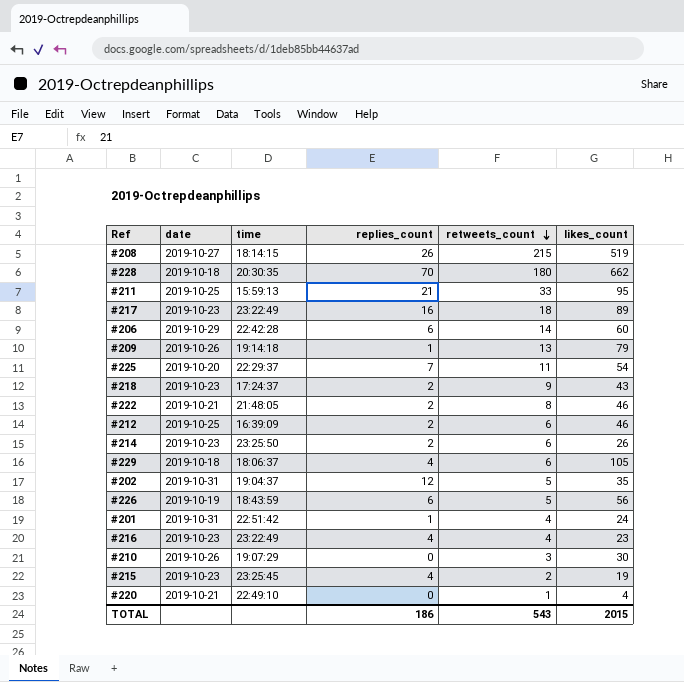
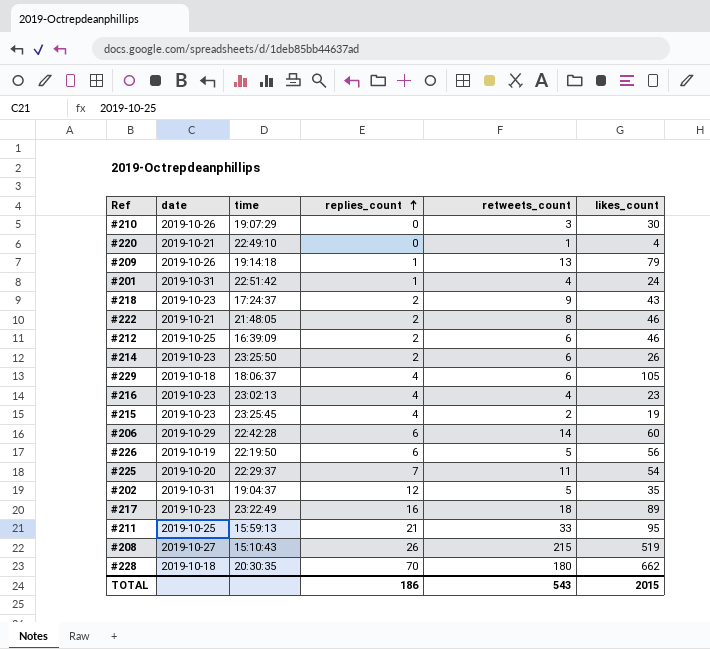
row order: retweets_count descending -> replies_count ascending
#216 | time: 23:22:49 -> 23:02:13
#226 | time: 18:43:59 -> 22:19:50
#208 | time: 18:14:15 -> 15:10:43

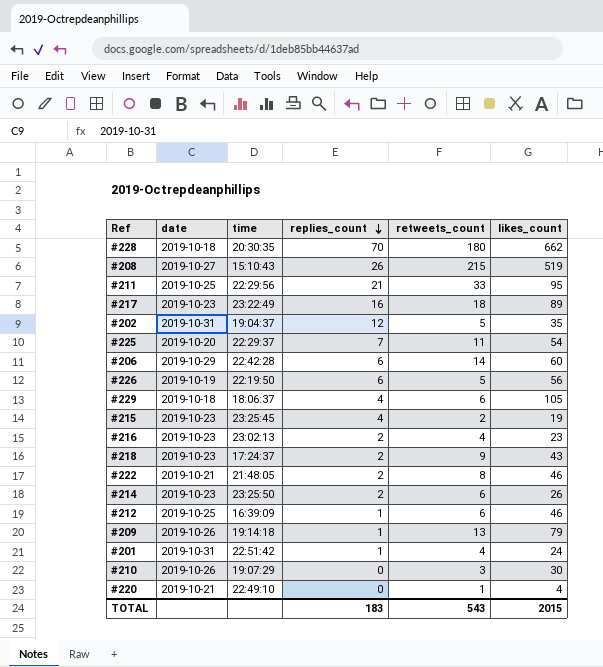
row order: replies_count ascending -> replies_count descending
#211 | time: 15:59:13 -> 22:29:56
#216 | replies_count: 4 -> 2
#212 | replies_count: 2 -> 1
TOTAL | replies_count: 186 -> 183

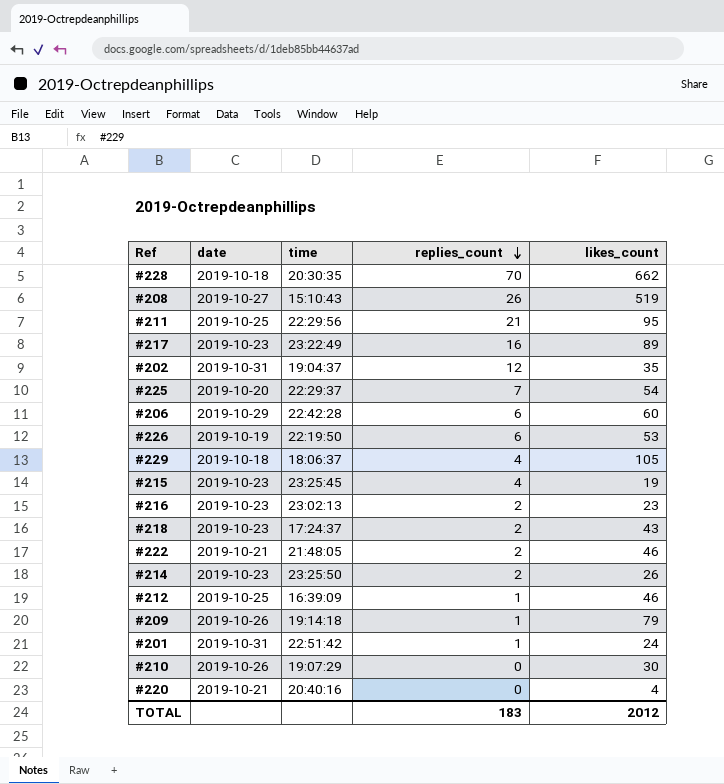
column retweets_count | position: 5 -> none
#226 | likes_count: 56 -> 53
#220 | time: 22:49:10 -> 20:40:16
TOTAL | likes_count: 2015 -> 2012

